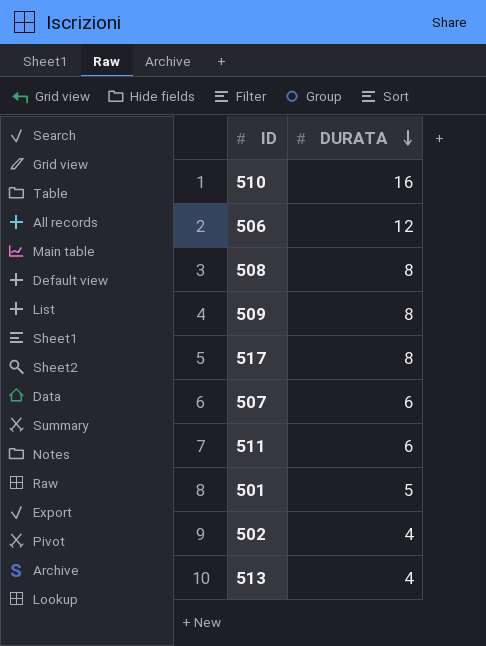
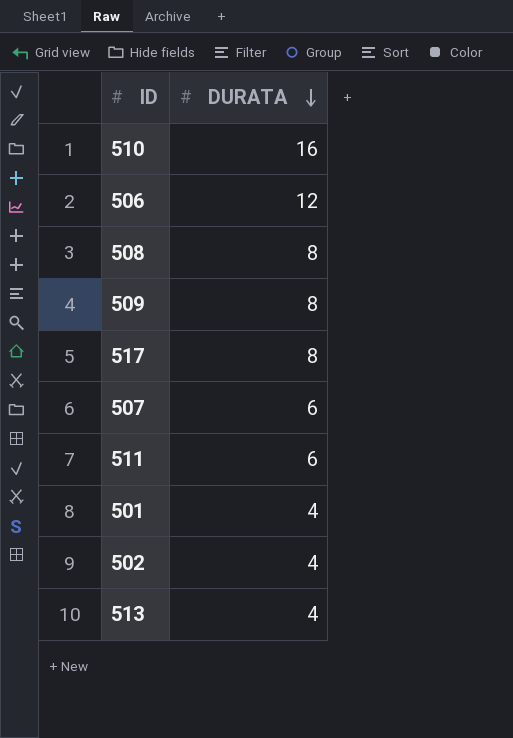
501 | DURATA: 5 -> 4

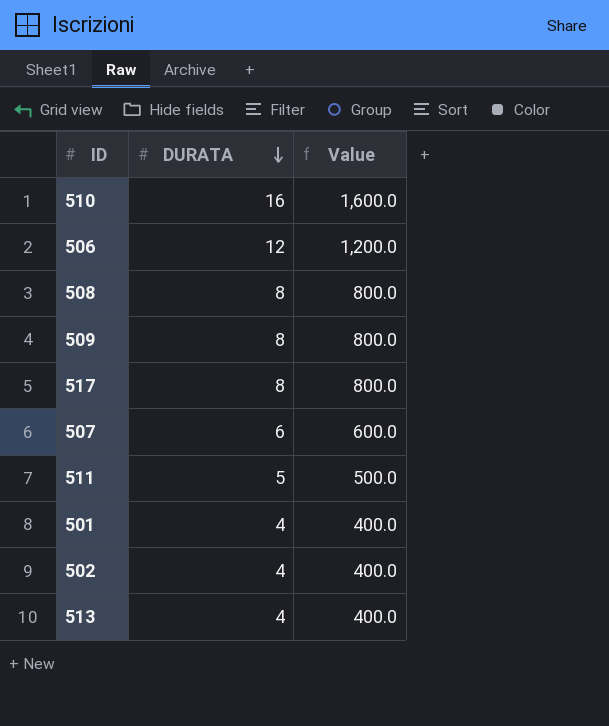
column Value | formula: none -> [DURATA] * 100
511 | DURATA: 6 -> 5

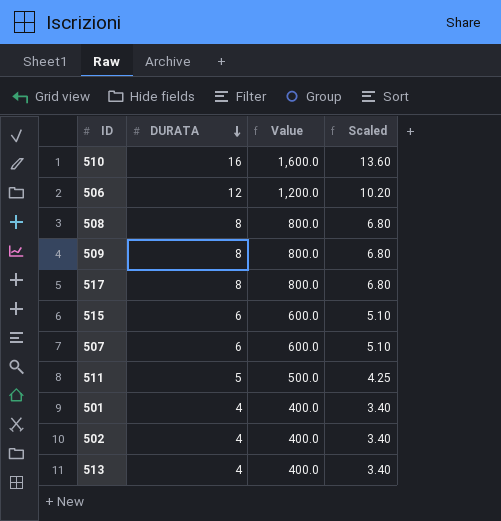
column Scaled | formula: none -> [DURATA] * 0.85
row 515: none -> 6 | 600.0 | 5.10

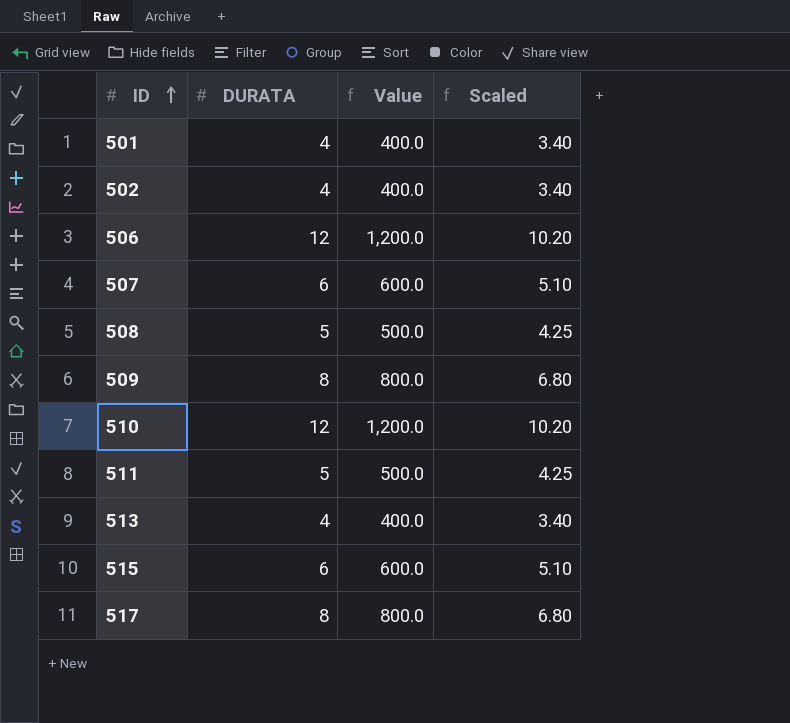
row order: DURATA descending -> ID ascending
508 | DURATA: 8 -> 5
508 | Value: 800.0 -> 500.0
508 | Scaled: 6.80 -> 4.25
510 | DURATA: 16 -> 12
510 | Value: 1,600.0 -> 1,200.0
510 | Scaled: 13.60 -> 10.20

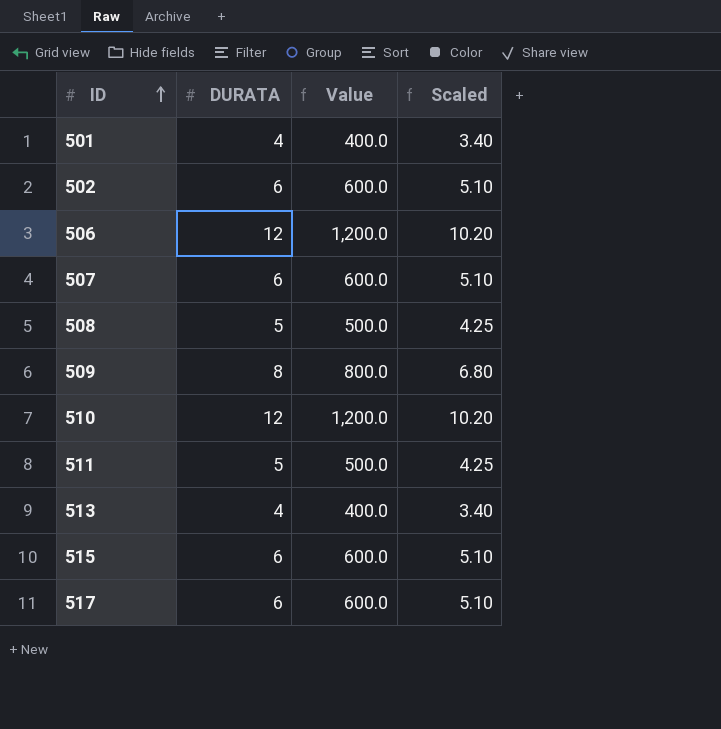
502 | DURATA: 4 -> 6
502 | Value: 400.0 -> 600.0
502 | Scaled: 3.40 -> 5.10
517 | DURATA: 8 -> 6
517 | Value: 800.0 -> 600.0
517 | Scaled: 6.80 -> 5.10

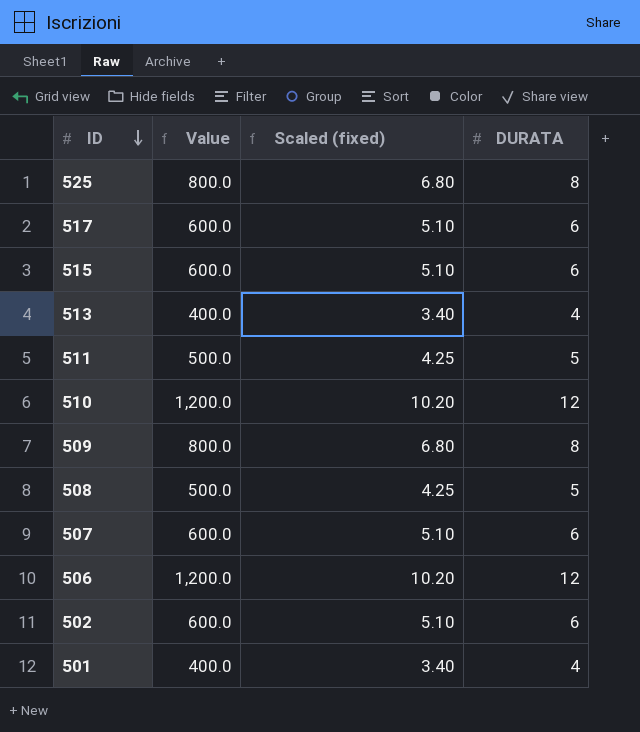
row order: ID ascending -> ID descending
column name: Scaled -> Scaled (fixed)
column DURATA | position: 2 -> 4
row 525: none -> 800.0 | 6.80 | 8

